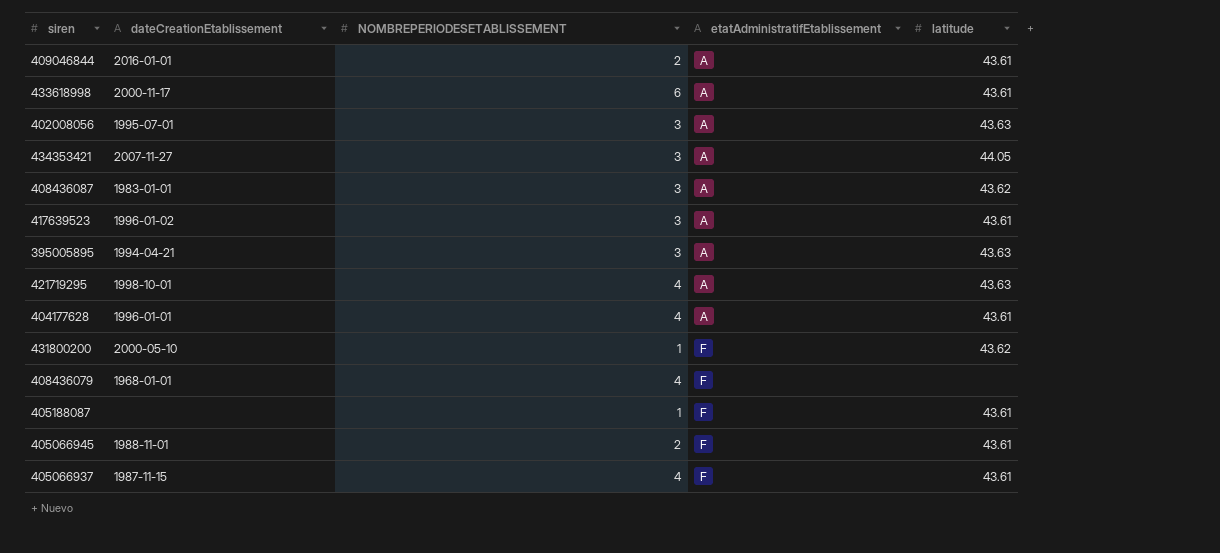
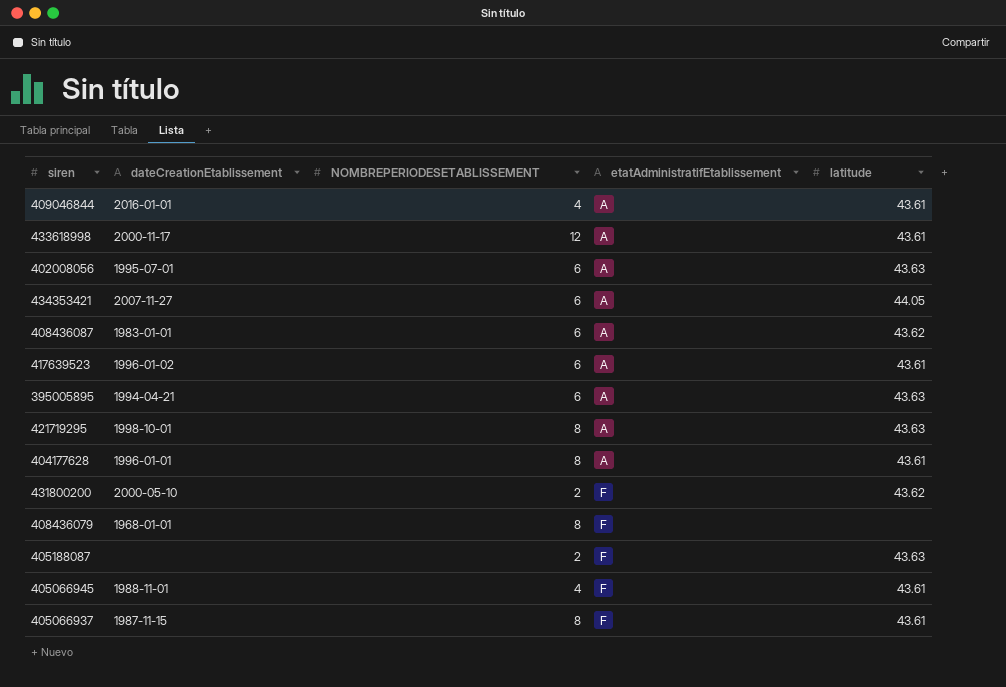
409046844 | NOMBREPERIODESETABLISSEMENT: 2 -> 4
433618998 | NOMBREPERIODESETABLISSEMENT: 6 -> 12
402008056 | NOMBREPERIODESETABLISSEMENT: 3 -> 6
434353421 | NOMBREPERIODESETABLISSEMENT: 3 -> 6
408436087 | NOMBREPERIODESETABLISSEMENT: 3 -> 6
417639523 | NOMBREPERIODESETABLISSEMENT: 3 -> 6
395005895 | NOMBREPERIODESETABLISSEMENT: 3 -> 6
421719295 | NOMBREPERIODESETABLISSEMENT: 4 -> 8
404177628 | NOMBREPERIODESETABLISSEMENT: 4 -> 8
431800200 | NOMBREPERIODESETABLISSEMENT: 1 -> 2
408436079 | NOMBREPERIODESETABLISSEMENT: 4 -> 8
405188087 | NOMBREPERIODESETABLISSEMENT: 1 -> 2
405188087 | latitude: 43.61 -> 43.63
405066945 | NOMBREPERIODESETABLISSEMENT: 2 -> 4
405066937 | NOMBREPERIODESETABLISSEMENT: 4 -> 8

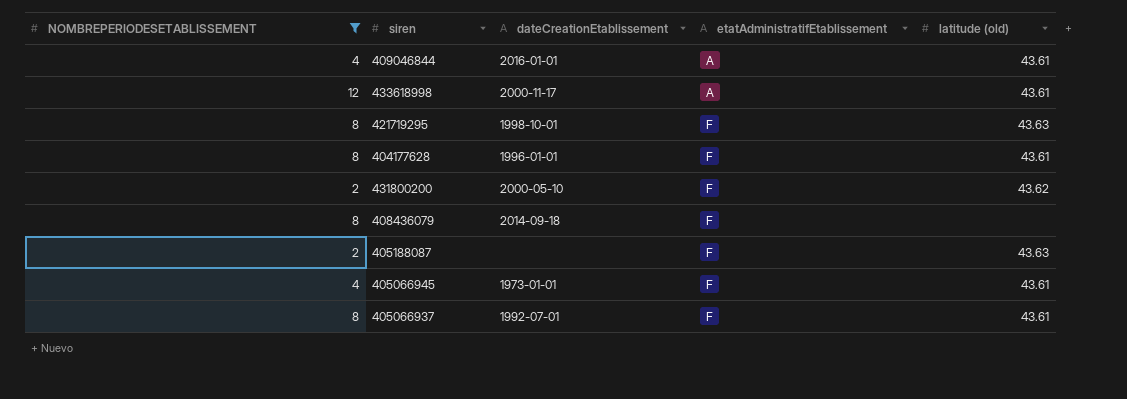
filter: none -> NOMBREPERIODESETABLISSEMENT != 6
column NOMBREPERIODESETABLISSEMENT | position: 3 -> 1
column name: latitude -> latitude (old)
421719295 | etatAdministratifEtablissement: A -> F
404177628 | etatAdministratifEtablissement: A -> F
408436079 | dateCreationEtablissement: 1968-01-01 -> 2014-09-18
405066945 | dateCreationEtablissement: 1988-11-01 -> 1973-01-01
405066937 | dateCreationEtablissement: 1987-11-15 -> 1992-07-01

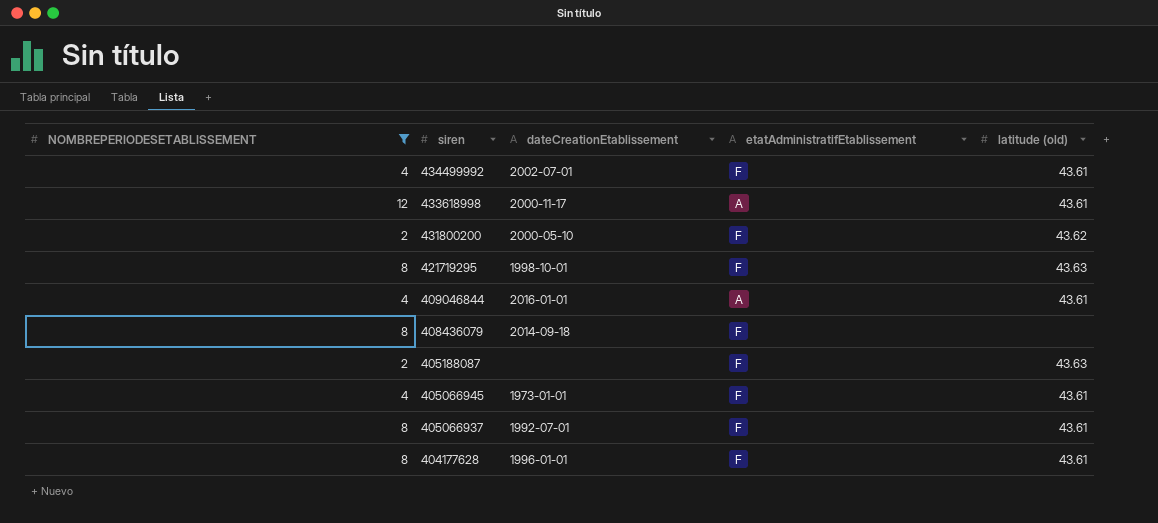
row order: etatAdministratifEtablissement ascending -> siren descending
row 434499992: none -> 4 | 2002-07-01 | F | 43.61

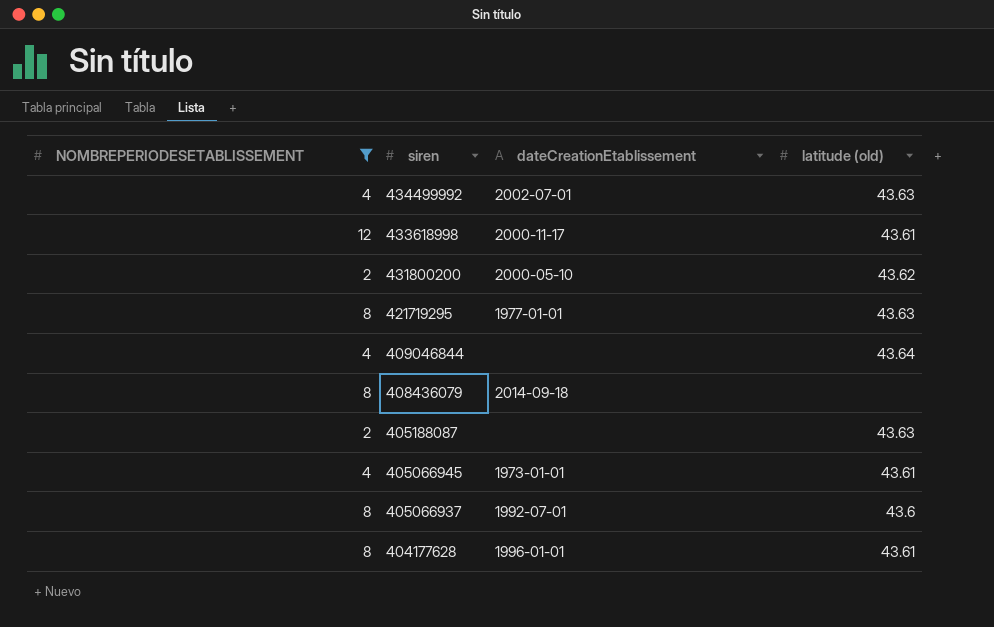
column etatAdministratifEtablissement | position: 4 -> none
434499992 | latitude (old): 43.61 -> 43.63
421719295 | dateCreationEtablissement: 1998-10-01 -> 1977-01-01
409046844 | dateCreationEtablissement: 2016-01-01 -> none
409046844 | latitude (old): 43.61 -> 43.64
405066937 | latitude (old): 43.61 -> 43.6

